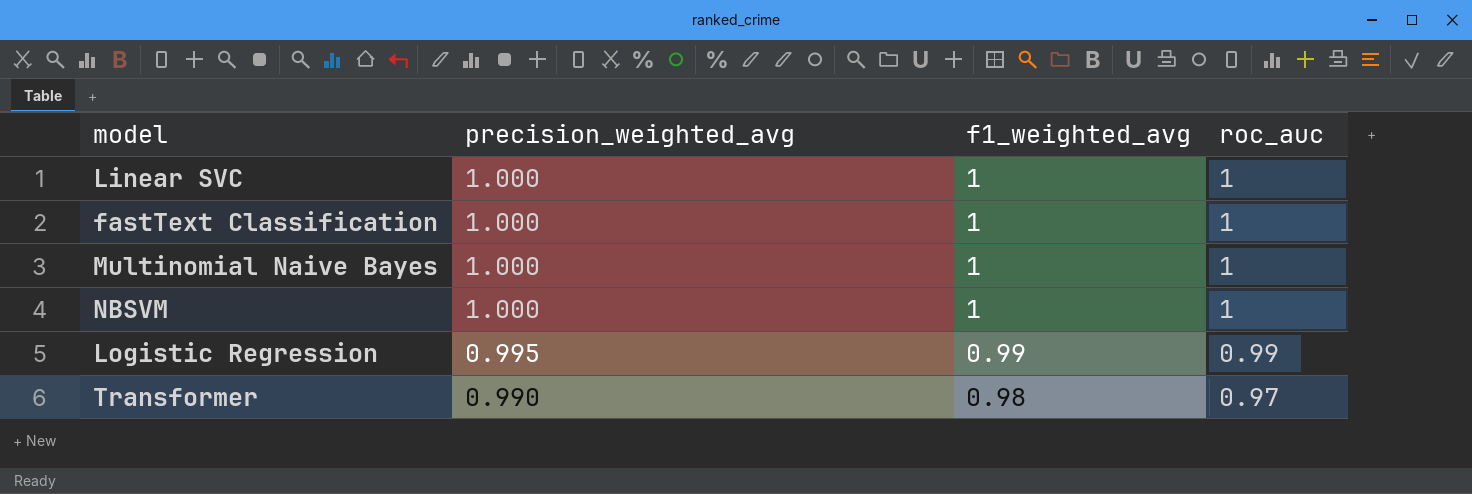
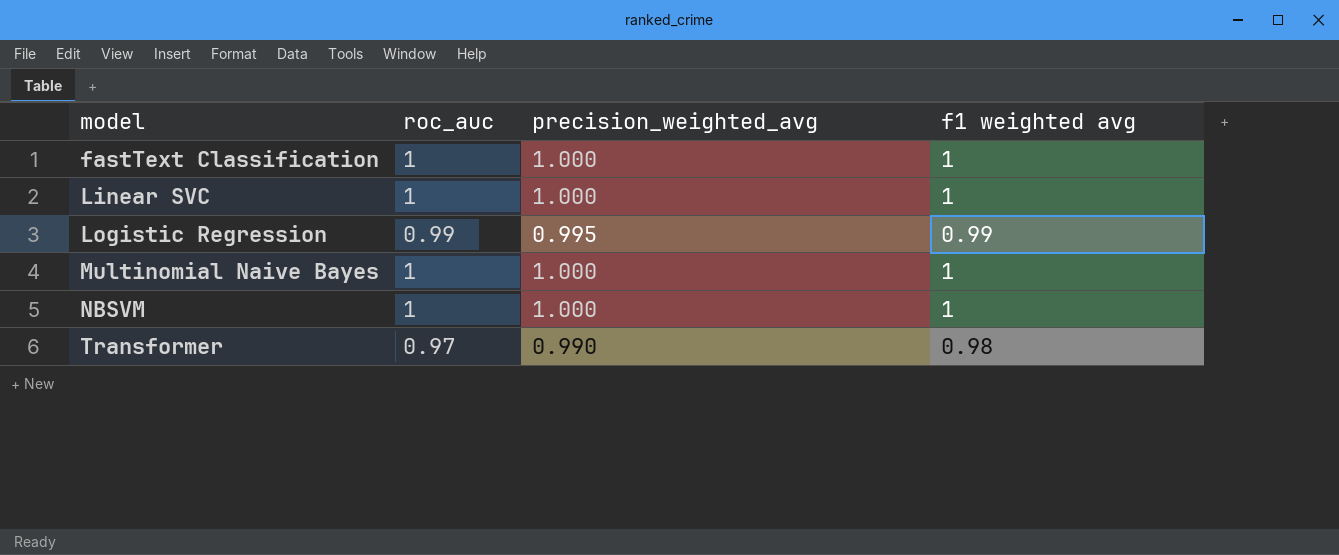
row order: precision_weighted_avg descending -> model ascending
column roc_auc | position: 4 -> 2
column name: f1_weighted_avg -> f1 weighted avg

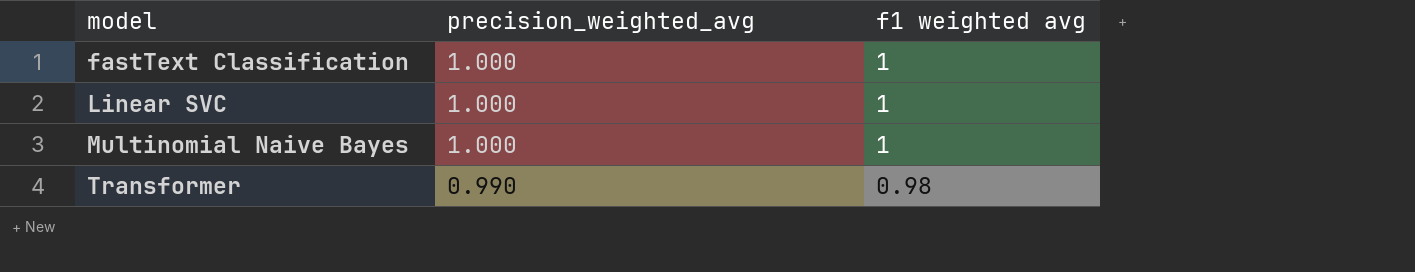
column roc_auc | formula: [precision_weighted_avg] * [f1 weighted avg] -> none
row Logistic Regression: 0.99 | 0.995 | 0.99 -> none
row NBSVM: 1 | 1.000 | 1 -> none

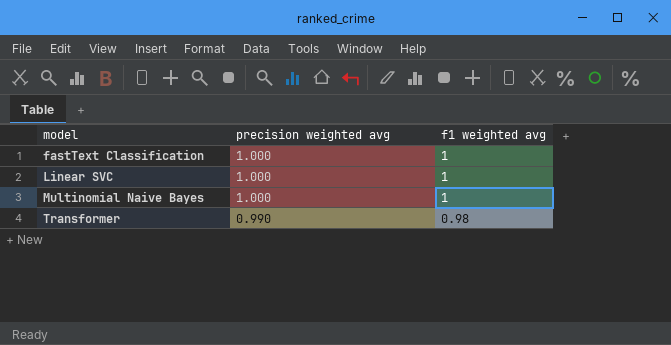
column name: precision_weighted_avg -> precision weighted avg

